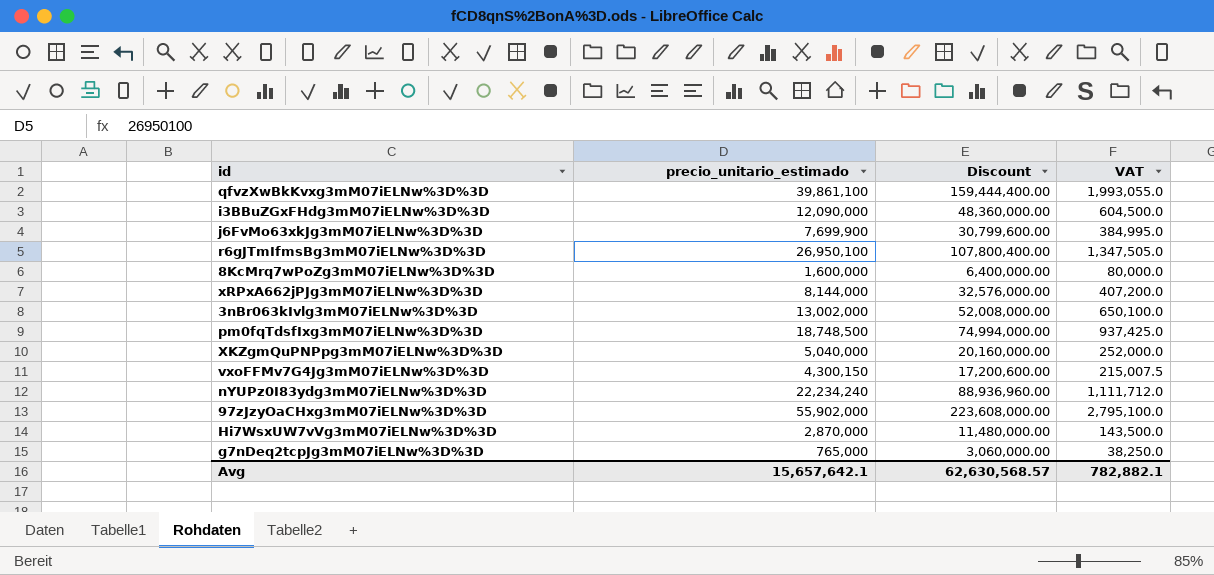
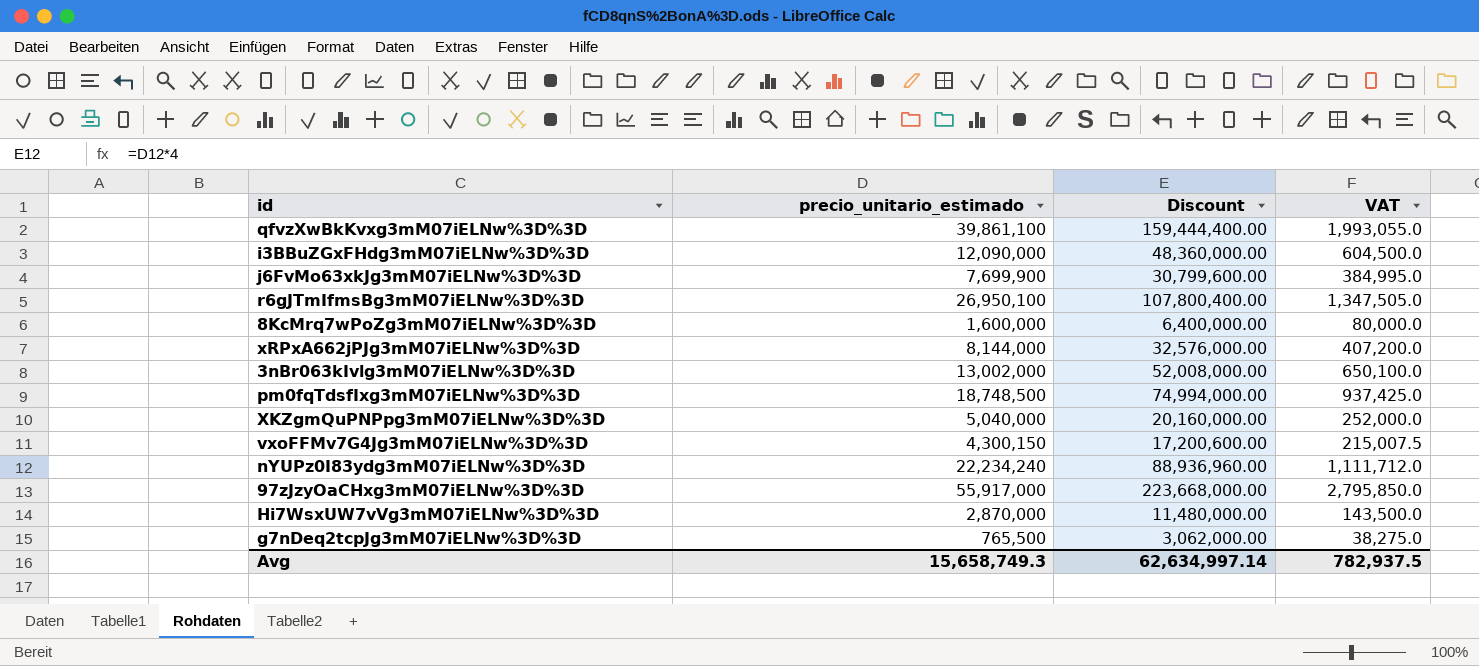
97zJzyOaCHxg3mM07iELNw%3D%3D | precio_unitario_estimado: 55,902,000 -> 55,917,000
97zJzyOaCHxg3mM07iELNw%3D%3D | Discount: 223,608,000.00 -> 223,668,000.00
97zJzyOaCHxg3mM07iELNw%3D%3D | VAT: 2,795,100.0 -> 2,795,850.0
g7nDeq2tcpJg3mM07iELNw%3D%3D | precio_unitario_estimado: 765,000 -> 765,500
g7nDeq2tcpJg3mM07iELNw%3D%3D | Discount: 3,060,000.00 -> 3,062,000.00
g7nDeq2tcpJg3mM07iELNw%3D%3D | VAT: 38,250.0 -> 38,275.0
Avg | precio_unitario_estimado: 15,657,642.1 -> 15,658,749.3
Avg | Discount: 62,630,568.57 -> 62,634,997.14
Avg | VAT: 782,882.1 -> 782,937.5

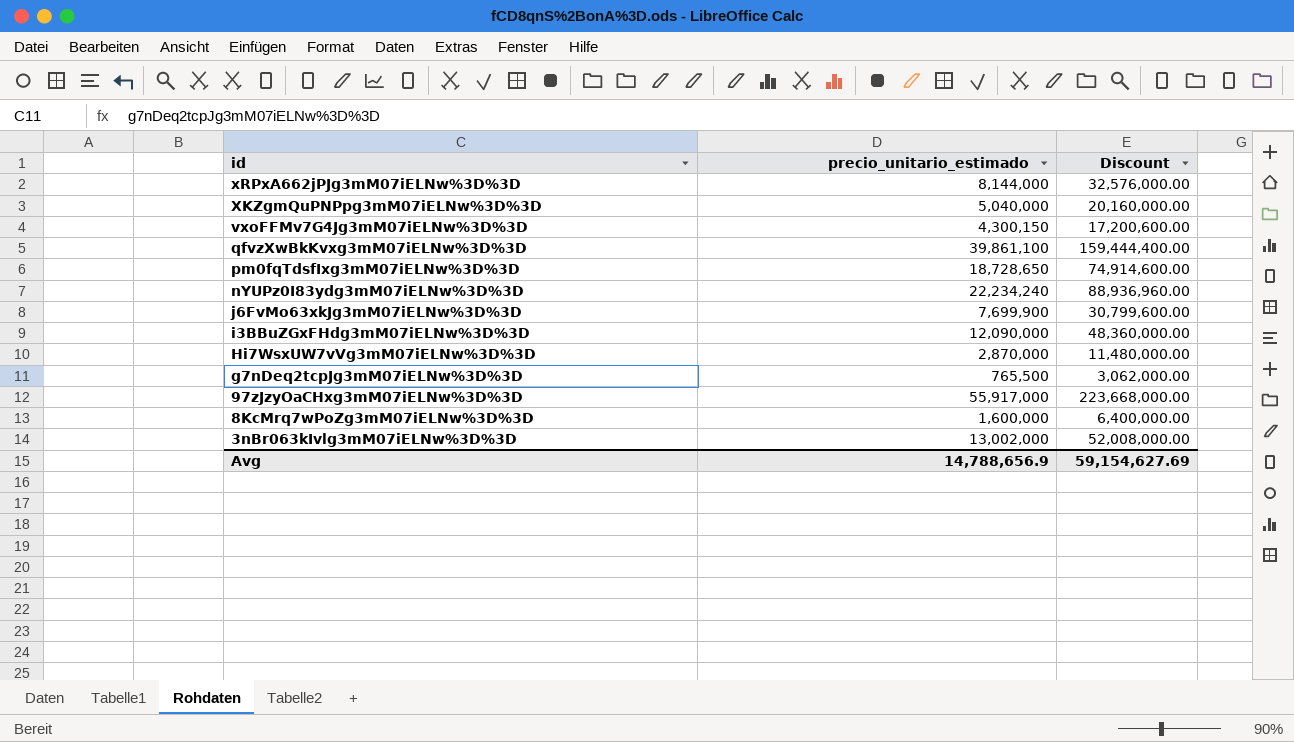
row order: none -> id descending
column VAT | formula: [precio_unitario_estimado] * 0.05 -> none
row r6gJTmIfmsBg3mM07iELNw%3D%3D: 26,950,100 | 107,800,400.00 | 1,347,505.0 -> none
pm0fqTdsfIxg3mM07iELNw%3D%3D | precio_unitario_estimado: 18,748,500 -> 18,728,650
pm0fqTdsfIxg3mM07iELNw%3D%3D | Discount: 74,994,000.00 -> 74,914,600.00
Avg | precio_unitario_estimado: 15,658,749.3 -> 14,788,656.9
Avg | Discount: 62,634,997.14 -> 59,154,627.69

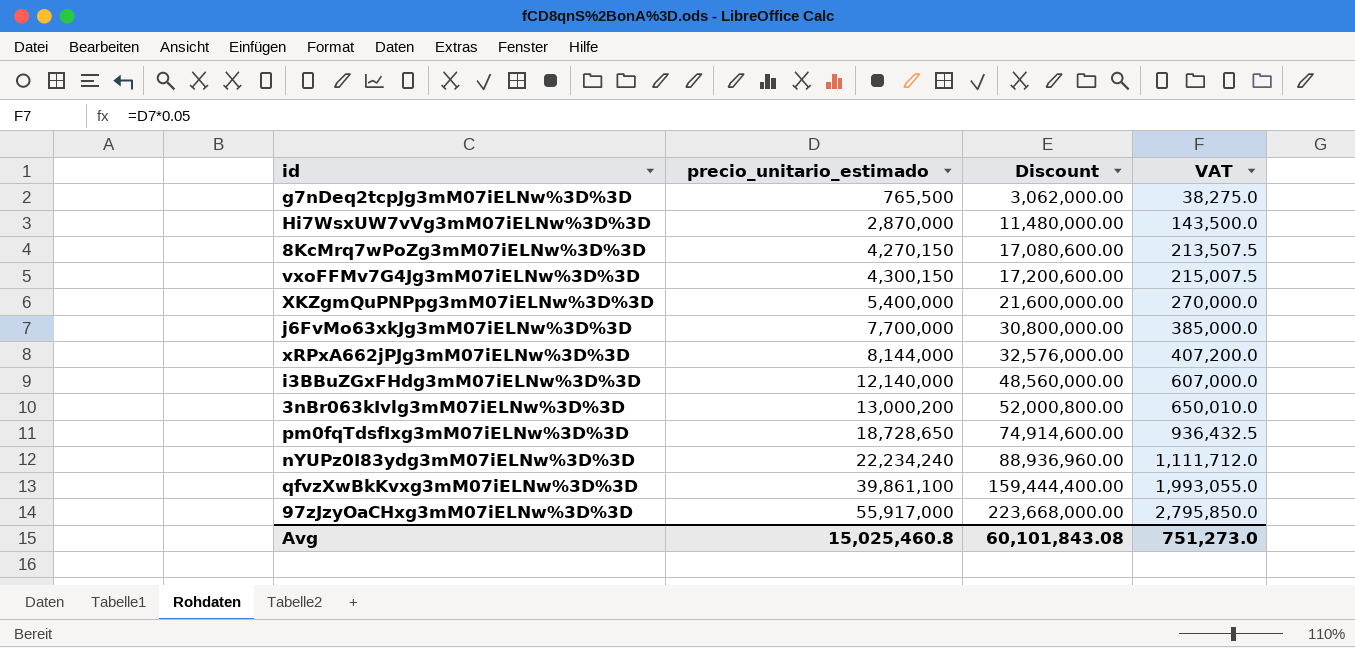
row order: id descending -> precio_unitario_estimado ascending
column VAT | formula: none -> [precio_unitario_estimado] * 0.05
8KcMrq7wPoZg3mM07iELNw%3D%3D | precio_unitario_estimado: 1,600,000 -> 4,270,150
8KcMrq7wPoZg3mM07iELNw%3D%3D | Discount: 6,400,000.00 -> 17,080,600.00
XKZgmQuPNPpg3mM07iELNw%3D%3D | precio_unitario_estimado: 5,040,000 -> 5,400,000
XKZgmQuPNPpg3mM07iELNw%3D%3D | Discount: 20,160,000.00 -> 21,600,000.00
j6FvMo63xkJg3mM07iELNw%3D%3D | precio_unitario_estimado: 7,699,900 -> 7,700,000
j6FvMo63xkJg3mM07iELNw%3D%3D | Discount: 30,799,600.00 -> 30,800,000.00
i3BBuZGxFHdg3mM07iELNw%3D%3D | precio_unitario_estimado: 12,090,000 -> 12,140,000
i3BBuZGxFHdg3mM07iELNw%3D%3D | Discount: 48,360,000.00 -> 48,560,000.00
3nBr063kIvlg3mM07iELNw%3D%3D | precio_unitario_estimado: 13,002,000 -> 13,000,200
3nBr063kIvlg3mM07iELNw%3D%3D | Discount: 52,008,000.00 -> 52,000,800.00
Avg | precio_unitario_estimado: 14,788,656.9 -> 15,025,460.8
Avg | Discount: 59,154,627.69 -> 60,101,843.08

